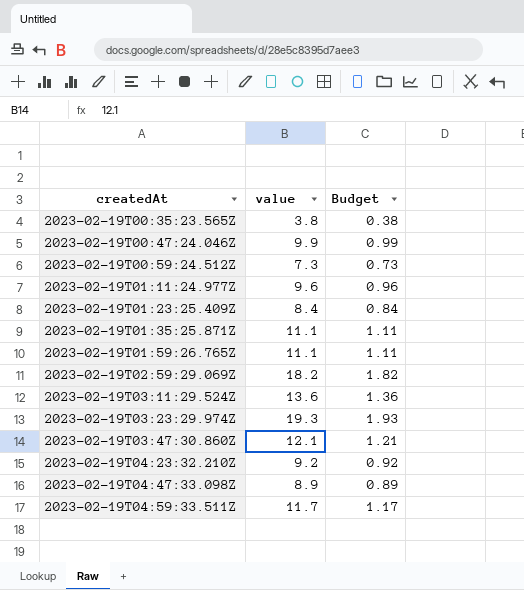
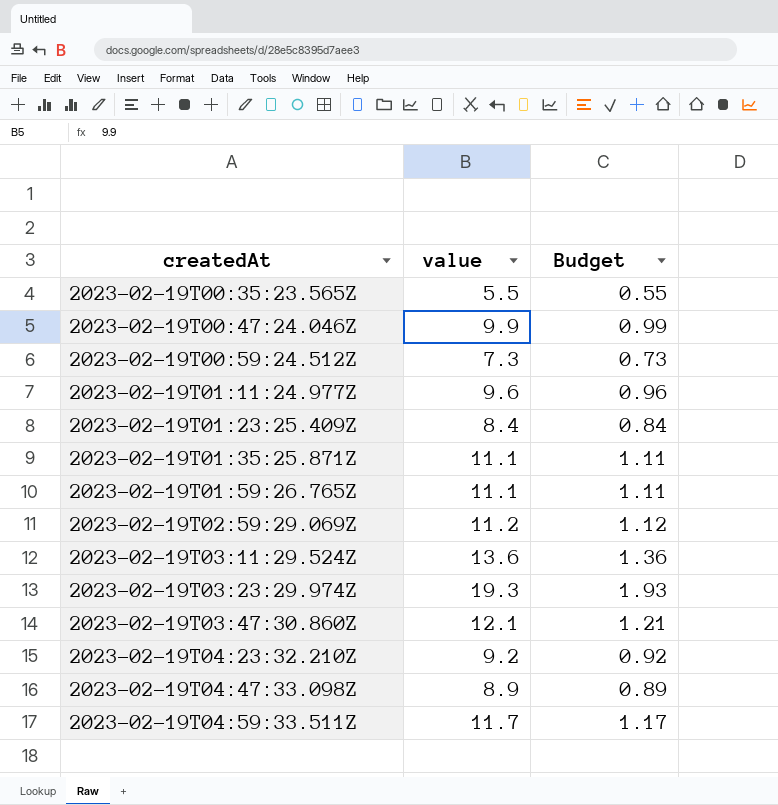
2023-02-19T00:35:23.565Z | value: 3.8 -> 5.5
2023-02-19T00:35:23.565Z | Budget: 0.38 -> 0.55
2023-02-19T02:59:29.069Z | value: 18.2 -> 11.2
2023-02-19T02:59:29.069Z | Budget: 1.82 -> 1.12

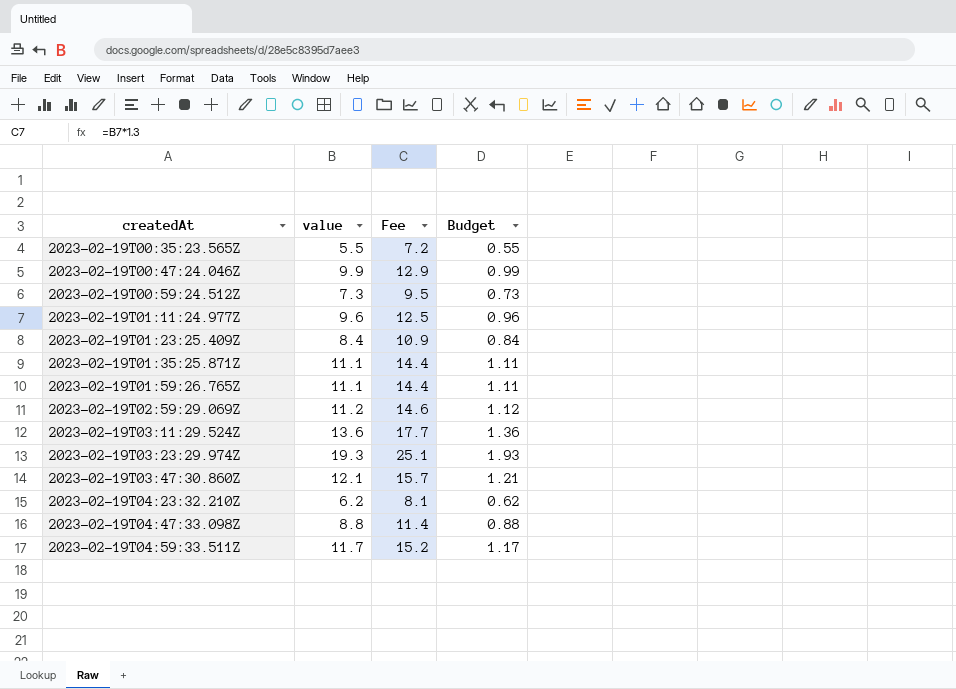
column Fee | formula: none -> [value] * 1.3
2023-02-19T04:23:32.210Z | value: 9.2 -> 6.2
2023-02-19T04:23:32.210Z | Budget: 0.92 -> 0.62
2023-02-19T04:47:33.098Z | value: 8.9 -> 8.8
2023-02-19T04:47:33.098Z | Budget: 0.89 -> 0.88

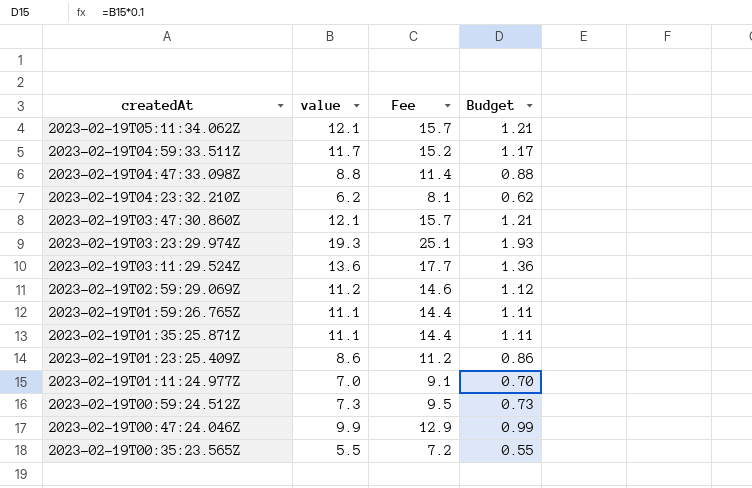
row order: createdAt ascending -> createdAt descending
row 2023-02-19T05:11:34.062Z: none -> 12.1 | 15.7 | 1.21
2023-02-19T01:23:25.409Z | value: 8.4 -> 8.6
2023-02-19T01:23:25.409Z | Fee: 10.9 -> 11.2
2023-02-19T01:23:25.409Z | Budget: 0.84 -> 0.86
2023-02-19T01:11:24.977Z | value: 9.6 -> 7.0
2023-02-19T01:11:24.977Z | Fee: 12.5 -> 9.1
2023-02-19T01:11:24.977Z | Budget: 0.96 -> 0.70

